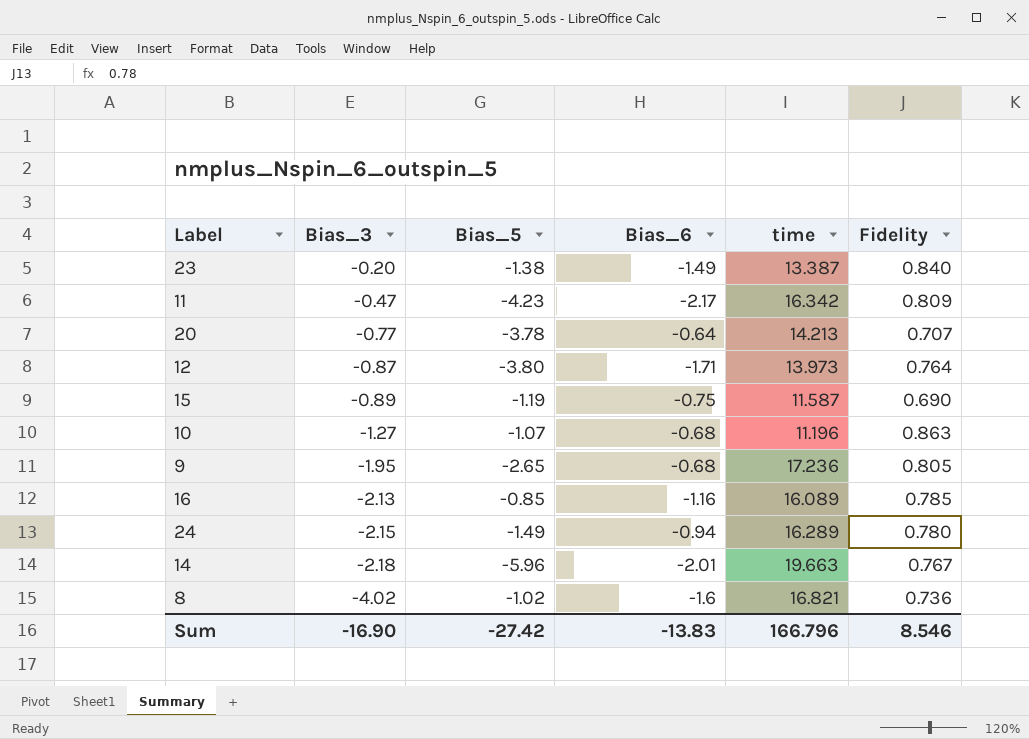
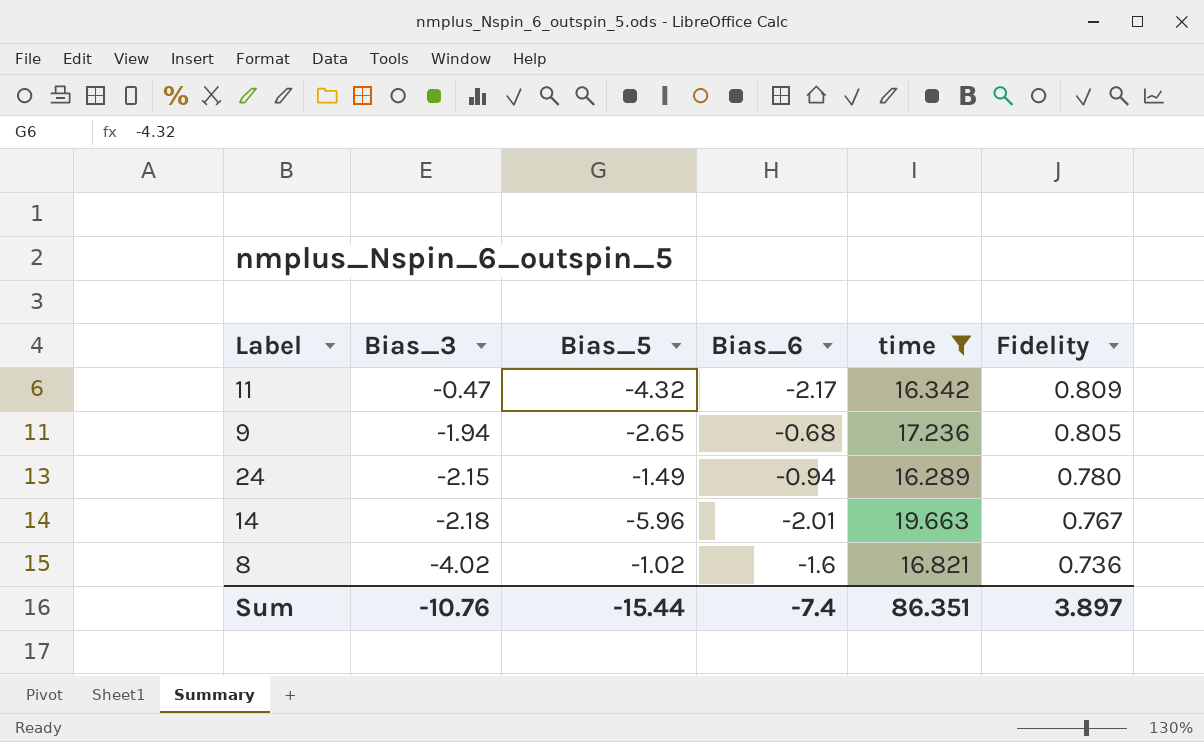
filter: none -> time >= 16.289
11 | Bias_5: -4.23 -> -4.32
9 | Bias_3: -1.95 -> -1.94
Sum | Bias_3: -16.90 -> -10.76
Sum | Bias_5: -27.42 -> -15.44
Sum | Bias_6: -13.83 -> -7.4
Sum | time: 166.796 -> 86.351
Sum | Fidelity: 8.546 -> 3.897

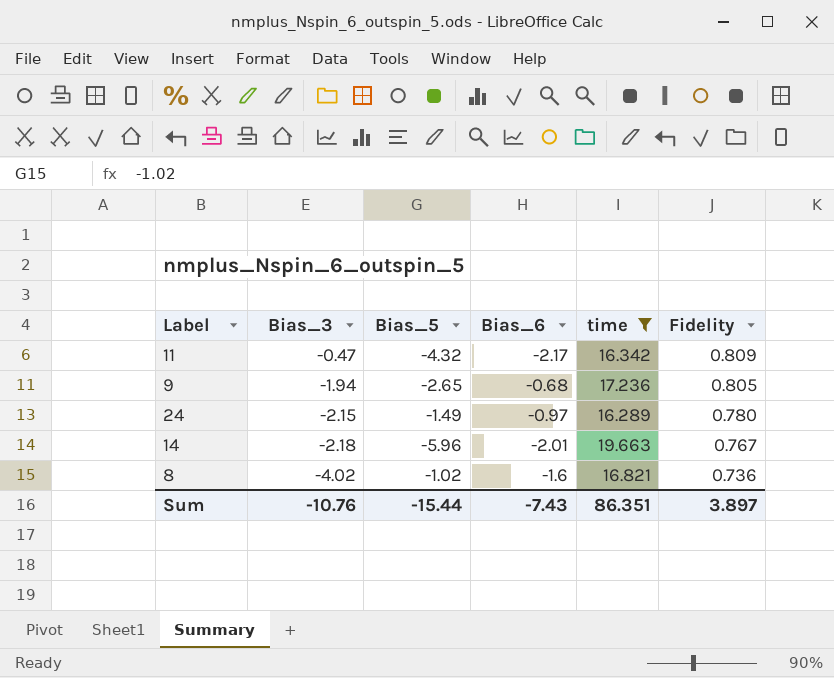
24 | Bias_6: -0.94 -> -0.97
Sum | Bias_6: -7.4 -> -7.43

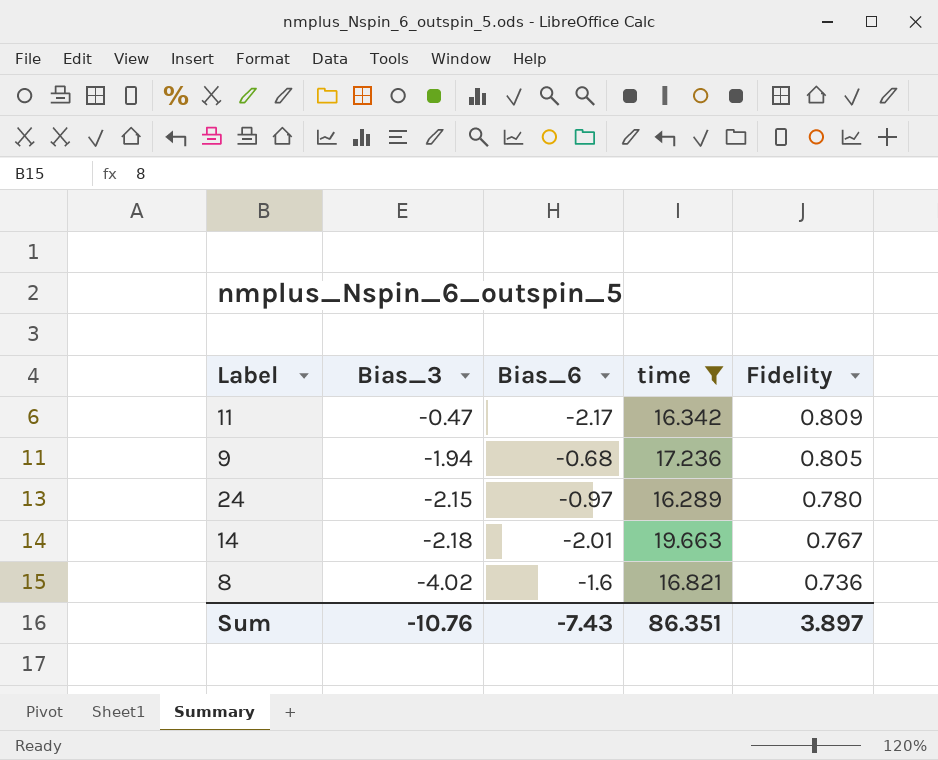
column Bias_5 | position: 3 -> none

